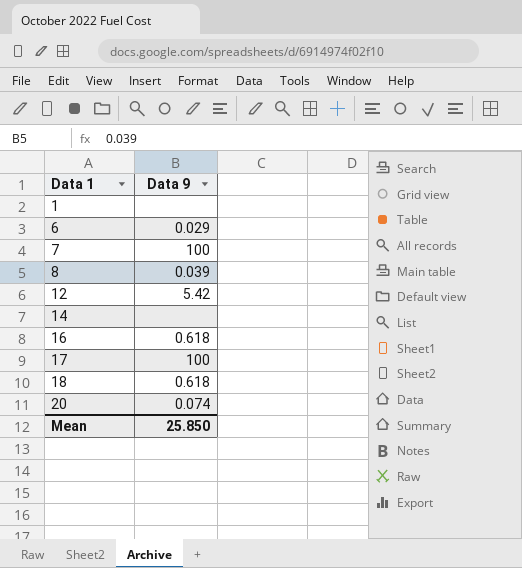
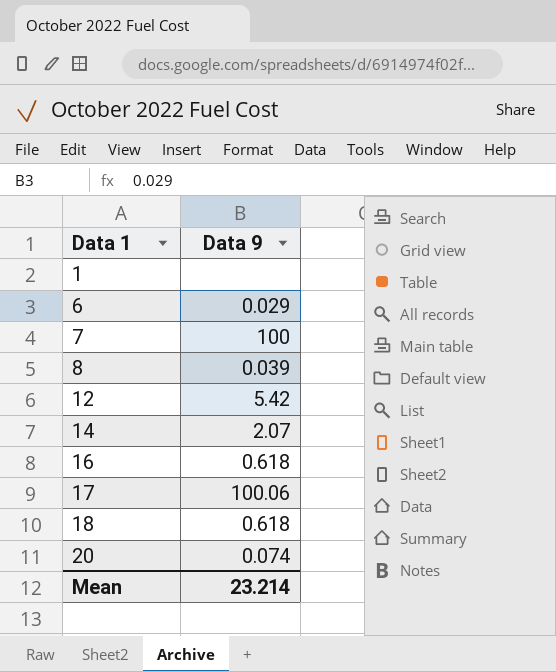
14 | Data 9: none -> 2.07
17 | Data 9: 100 -> 100.06
Mean | Data 9: 25.850 -> 23.214

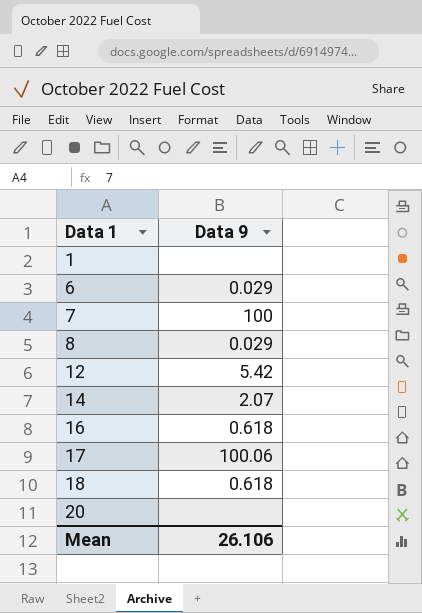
8 | Data 9: 0.039 -> 0.029
20 | Data 9: 0.074 -> none
Mean | Data 9: 23.214 -> 26.106

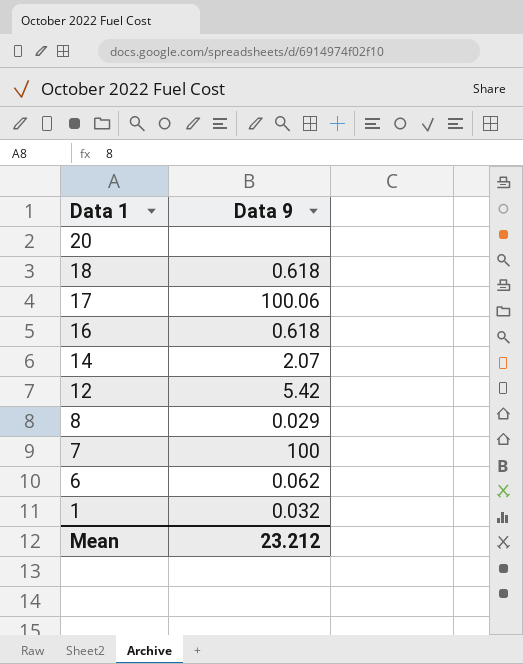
row order: Data 1 ascending -> Data 1 descending
6 | Data 9: 0.029 -> 0.062
1 | Data 9: none -> 0.032
Mean | Data 9: 26.106 -> 23.212

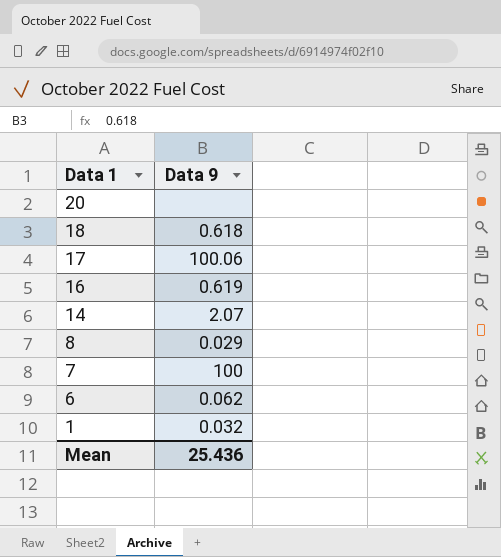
row 12: 5.42 -> none
16 | Data 9: 0.618 -> 0.619
Mean | Data 9: 23.212 -> 25.436

